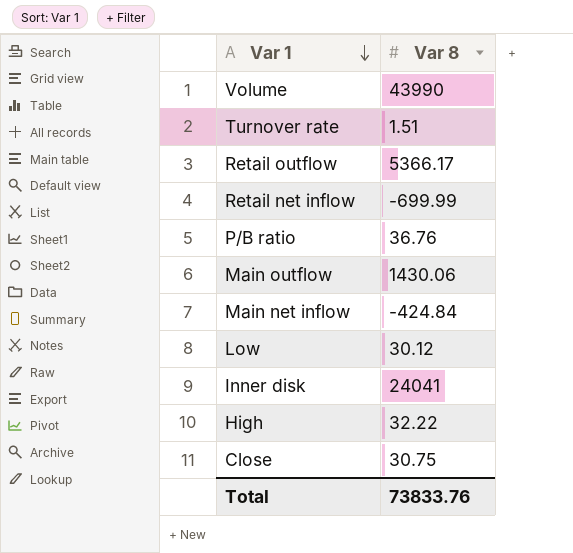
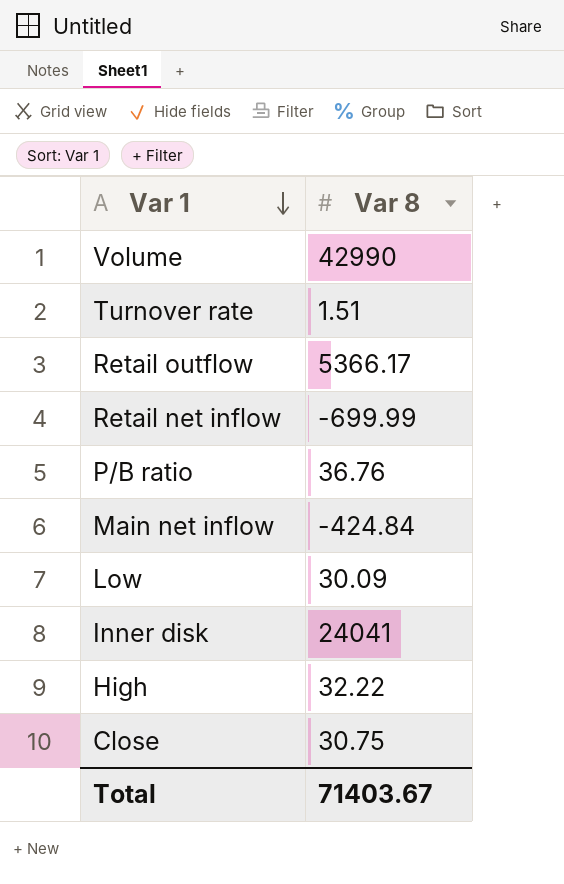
row Main outflow: 1430.06 -> none
Volume | Var 8: 43990 -> 42990
Low | Var 8: 30.12 -> 30.09
Total | Var 8: 73833.76 -> 71403.67

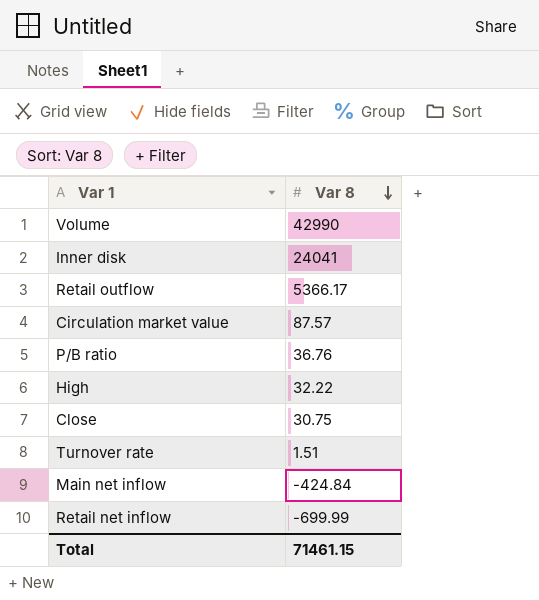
row order: Var 1 descending -> Var 8 descending
row Low: 30.09 -> none
row Circulation market value: none -> 87.57
Total | Var 8: 71403.67 -> 71461.15

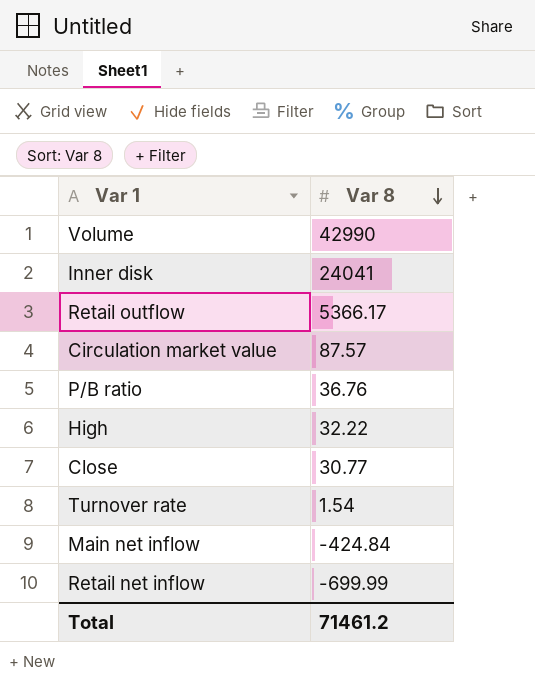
Close | Var 8: 30.75 -> 30.77
Turnover rate | Var 8: 1.51 -> 1.54
Total | Var 8: 71461.15 -> 71461.2

